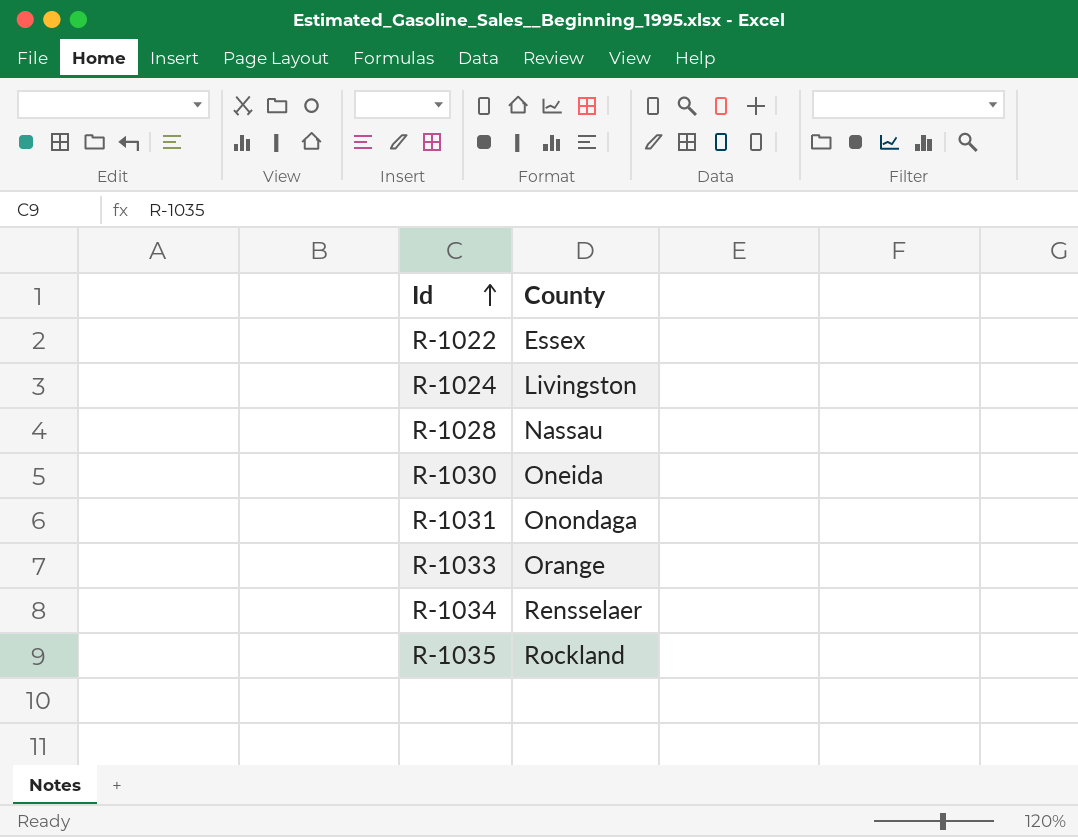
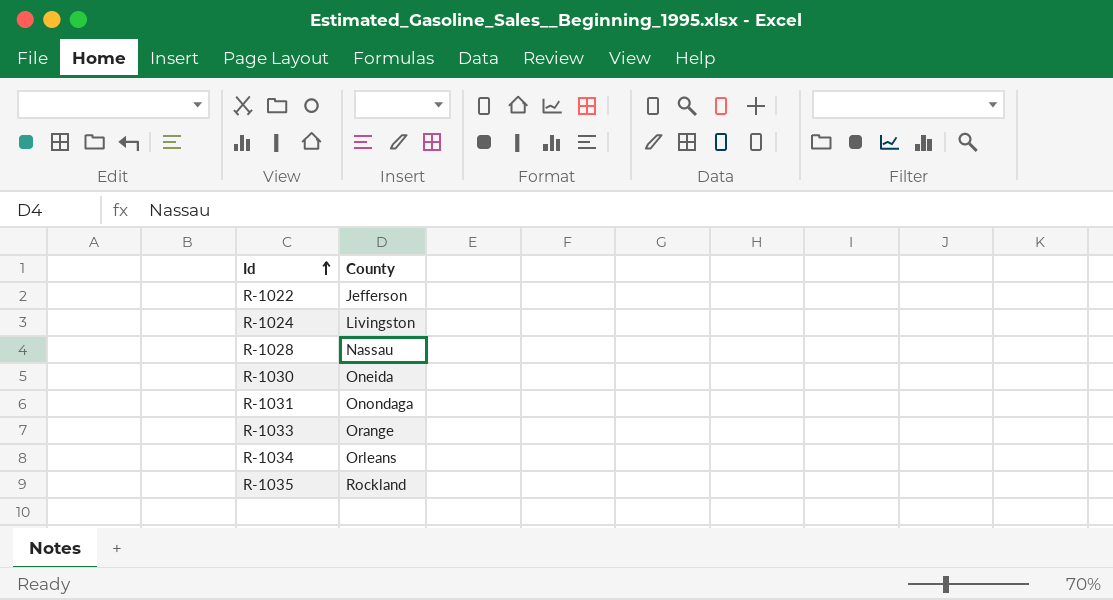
R-1022 | County: Essex -> Jefferson
R-1034 | County: Rensselaer -> Orleans

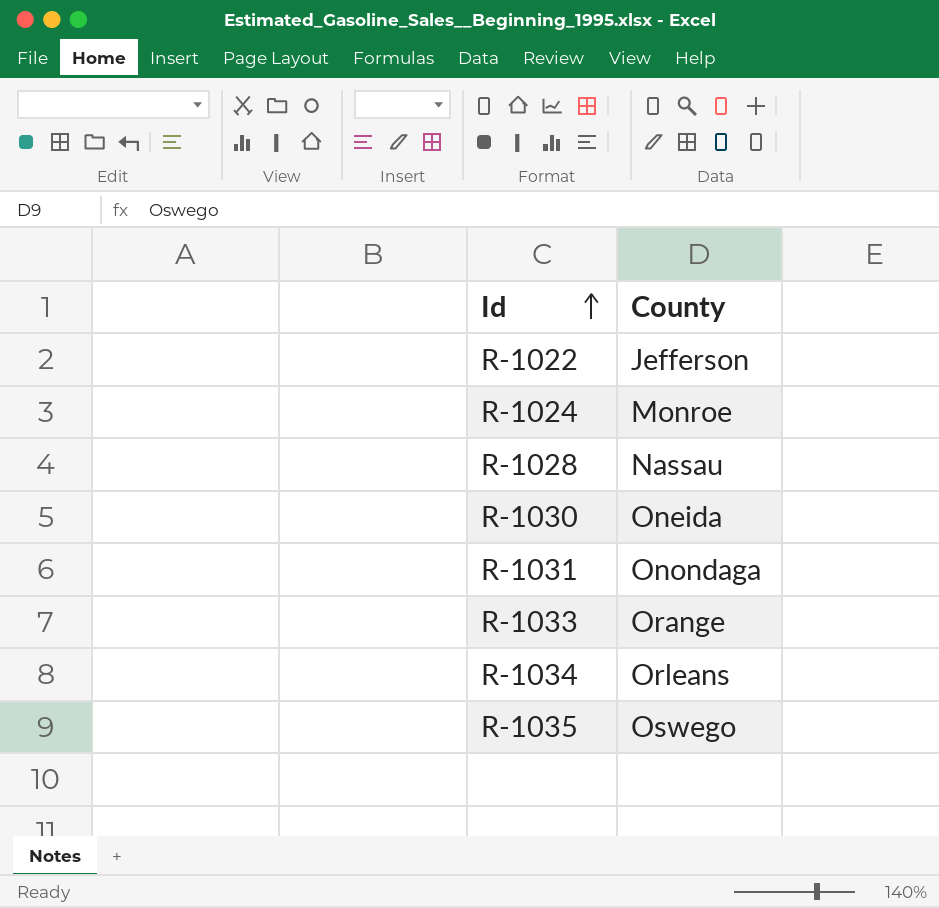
R-1024 | County: Livingston -> Monroe
R-1035 | County: Rockland -> Oswego

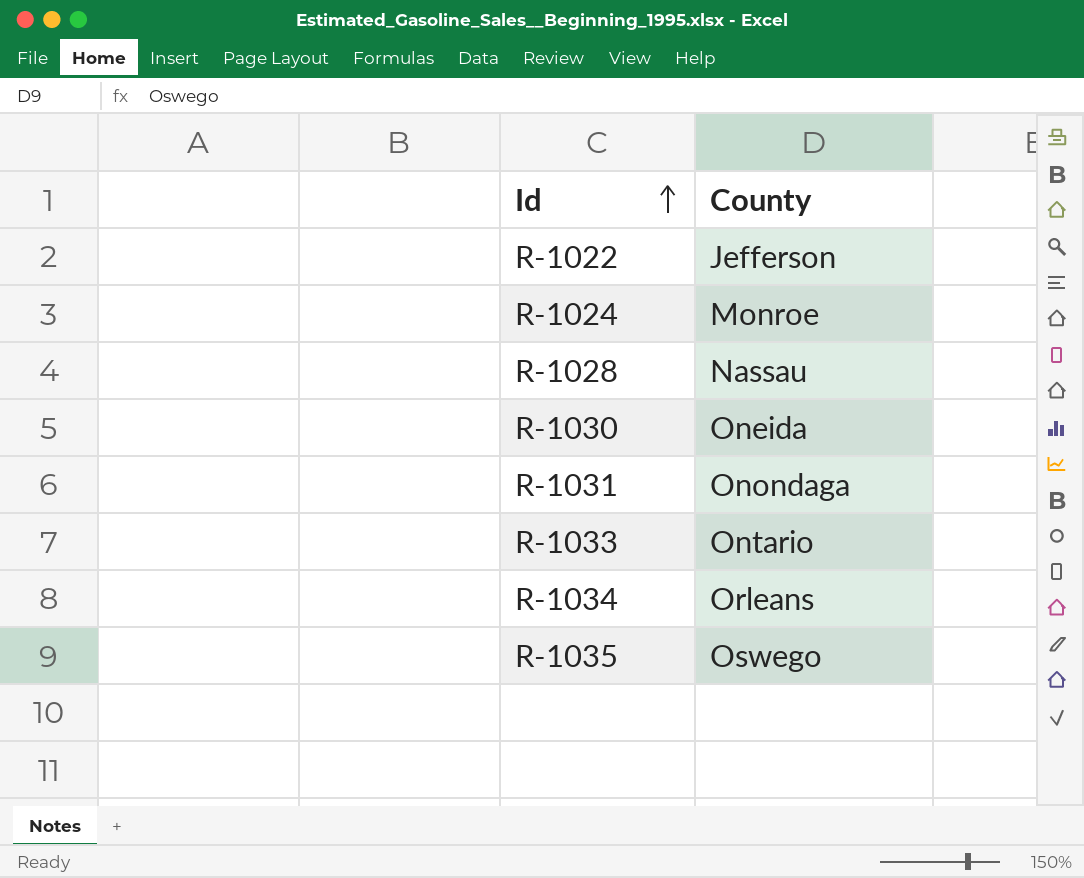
R-1033 | County: Orange -> Ontario

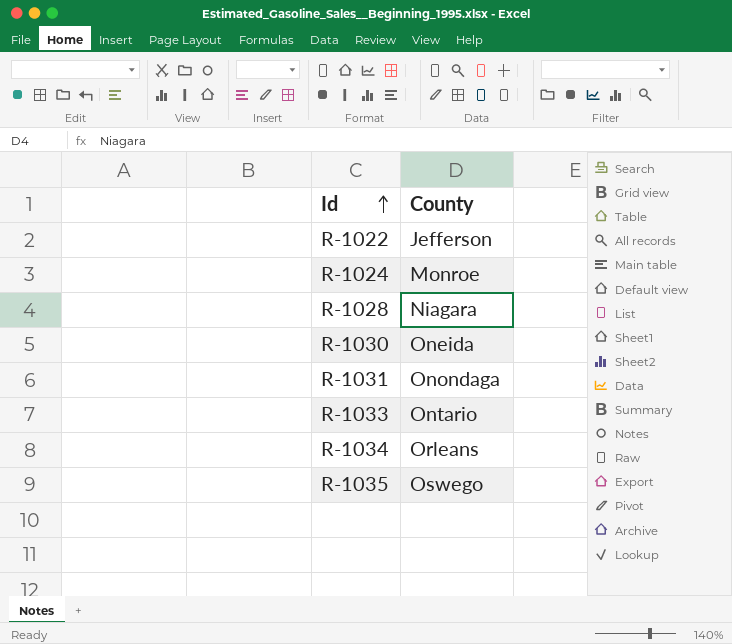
R-1028 | County: Nassau -> Niagara

